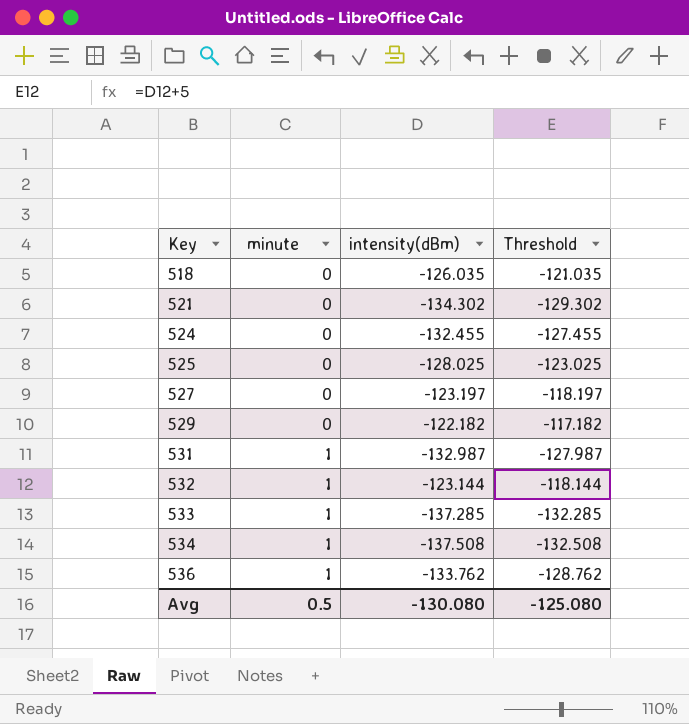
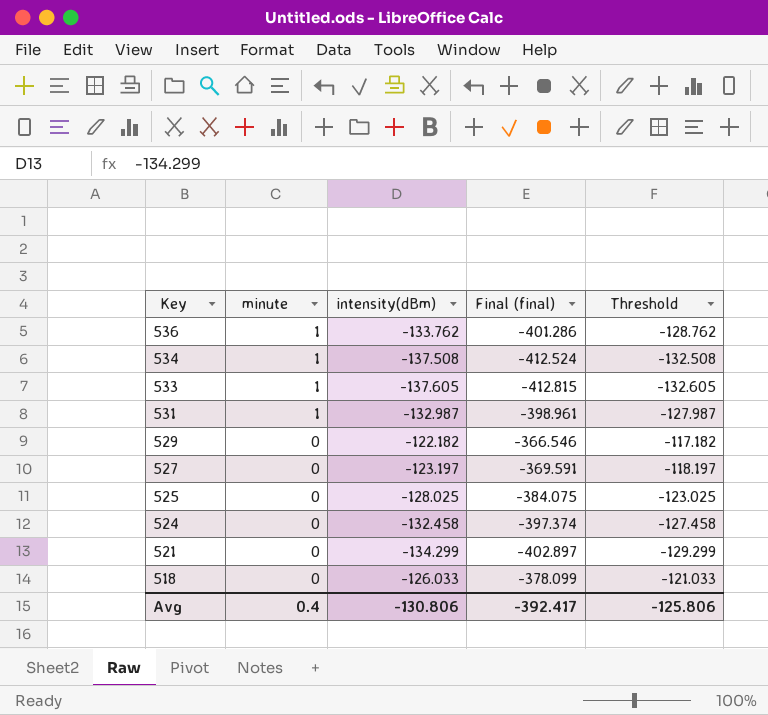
row order: Key ascending -> Key descending
column Final (final) | formula: none -> [intensity(dBm)] * 3
row 532: 1 | -123.144 | -118.144 -> none
533 | intensity(dBm): -137.285 -> -137.605
533 | Threshold: -132.285 -> -132.605
524 | intensity(dBm): -132.455 -> -132.458
524 | Threshold: -127.455 -> -127.458
521 | intensity(dBm): -134.302 -> -134.299
521 | Threshold: -129.302 -> -129.299
518 | intensity(dBm): -126.035 -> -126.033
518 | Threshold: -121.035 -> -121.033
Avg | minute: 0.5 -> 0.4
Avg | intensity(dBm): -130.080 -> -130.806
Avg | Threshold: -125.080 -> -125.806

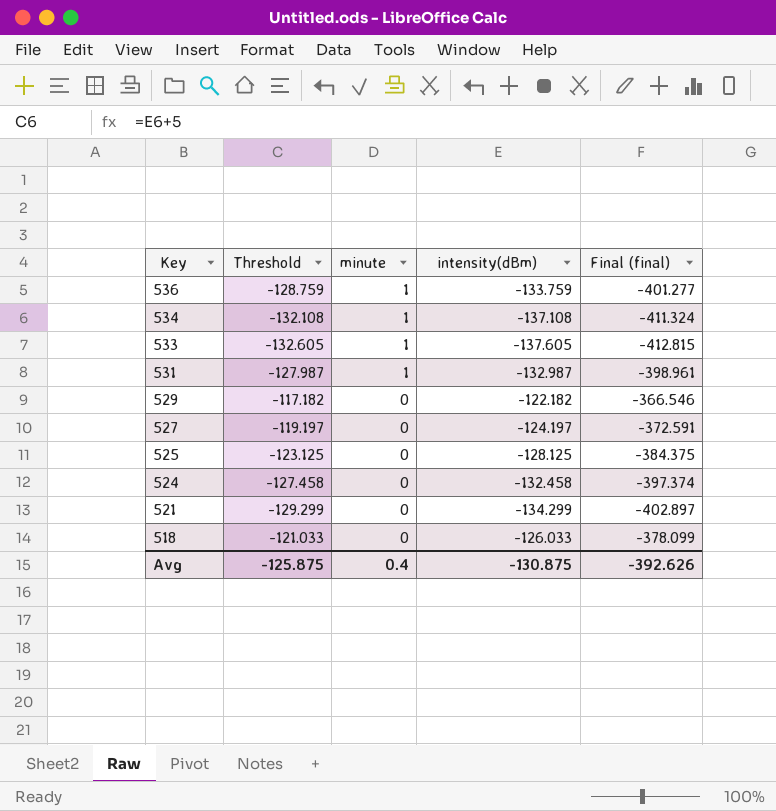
column Threshold | position: 5 -> 2
536 | Threshold: -128.762 -> -128.759
536 | intensity(dBm): -133.762 -> -133.759
536 | Final (final): -401.286 -> -401.277
534 | Threshold: -132.508 -> -132.108
534 | intensity(dBm): -137.508 -> -137.108
534 | Final (final): -412.524 -> -411.324
527 | Threshold: -118.197 -> -119.197
527 | intensity(dBm): -123.197 -> -124.197
527 | Final (final): -369.591 -> -372.591
525 | Threshold: -123.025 -> -123.125
525 | intensity(dBm): -128.025 -> -128.125
525 | Final (final): -384.075 -> -384.375
Avg | Threshold: -125.806 -> -125.875
Avg | intensity(dBm): -130.806 -> -130.875
Avg | Final (final): -392.417 -> -392.626

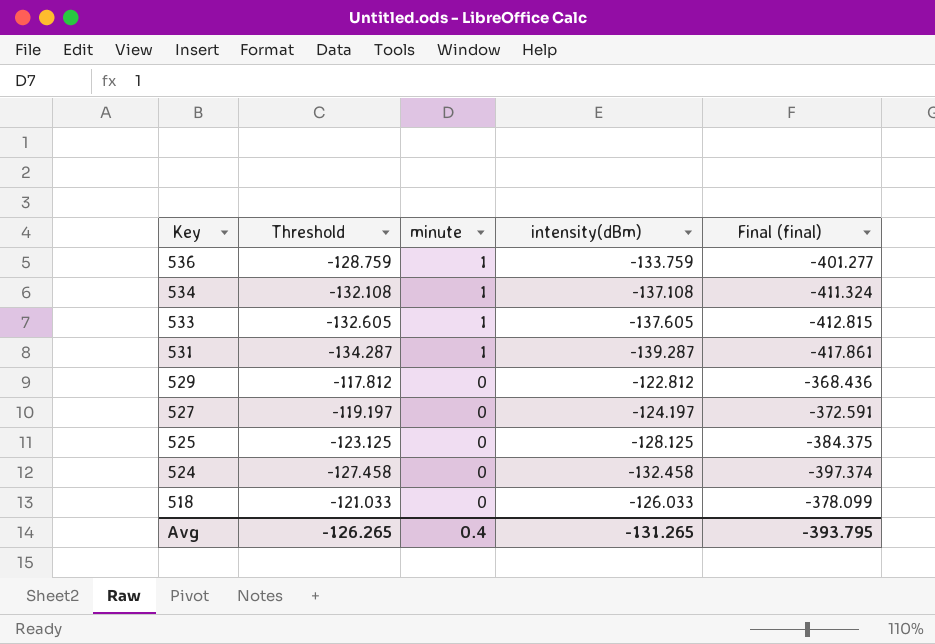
row 521: -129.299 | 0 | -134.299 | -402.897 -> none
531 | Threshold: -127.987 -> -134.287
531 | intensity(dBm): -132.987 -> -139.287
531 | Final (final): -398.961 -> -417.861
529 | Threshold: -117.182 -> -117.812
529 | intensity(dBm): -122.182 -> -122.812
529 | Final (final): -366.546 -> -368.436
Avg | Threshold: -125.875 -> -126.265
Avg | intensity(dBm): -130.875 -> -131.265
Avg | Final (final): -392.626 -> -393.795

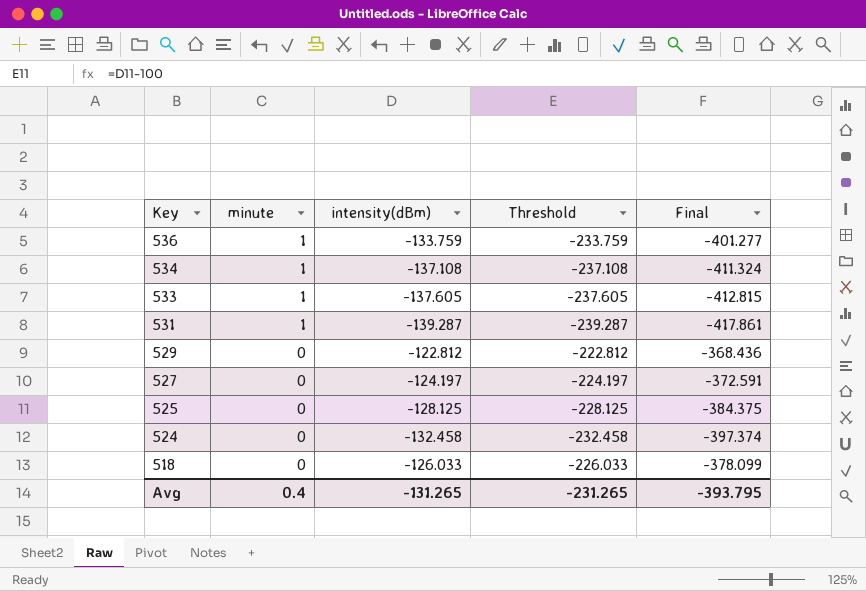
column Threshold | formula: [intensity(dBm)] + 5 -> [intensity(dBm)] - 100
column Threshold | position: 2 -> 4
column name: Final (final) -> Final
Avg | Threshold: -126.265 -> -231.265

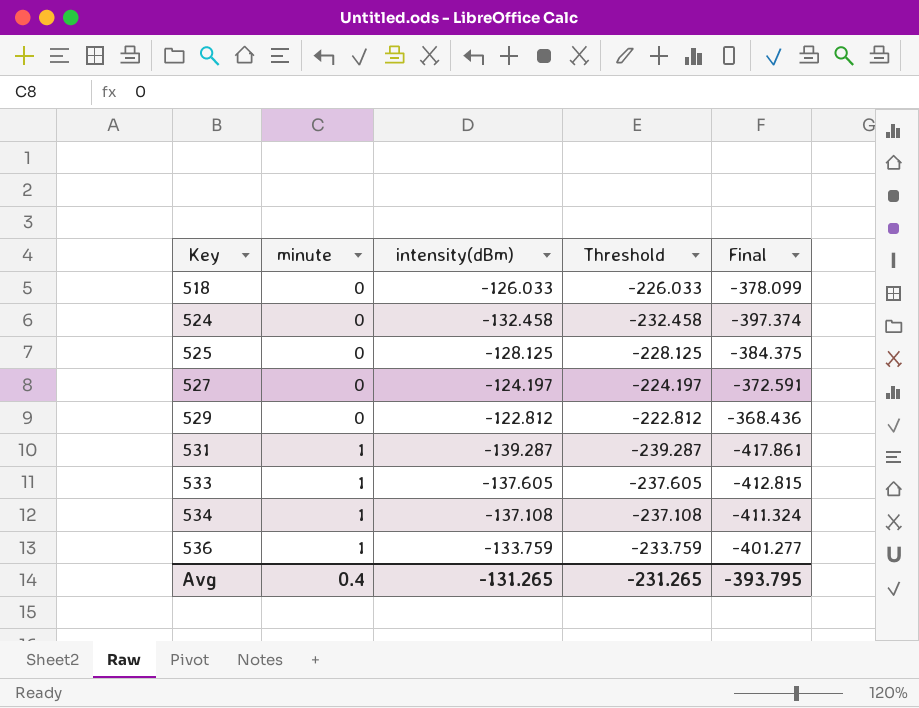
row order: Key descending -> Key ascending

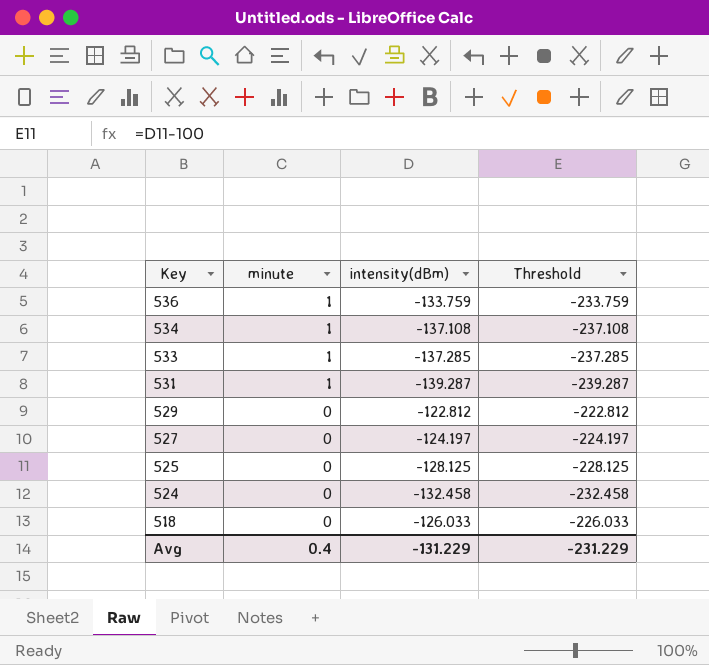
row order: Key ascending -> Key descending
column Final | formula: [intensity(dBm)] * 3 -> none
533 | intensity(dBm): -137.605 -> -137.285
533 | Threshold: -237.605 -> -237.285
Avg | intensity(dBm): -131.265 -> -131.229
Avg | Threshold: -231.265 -> -231.229

